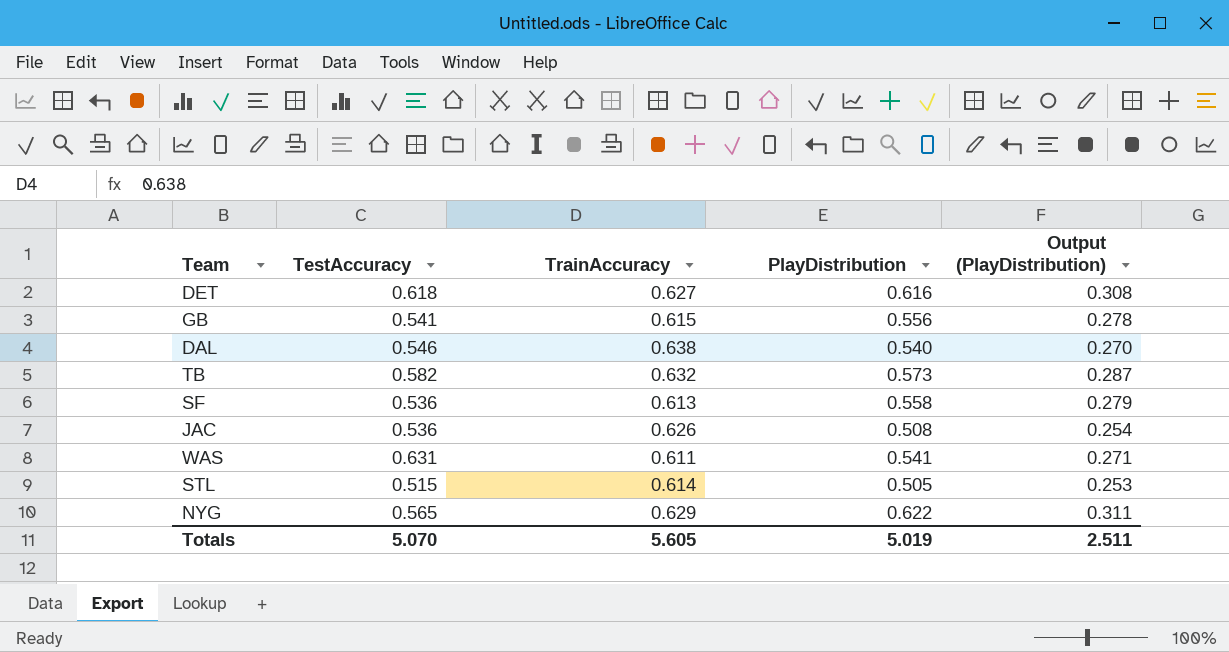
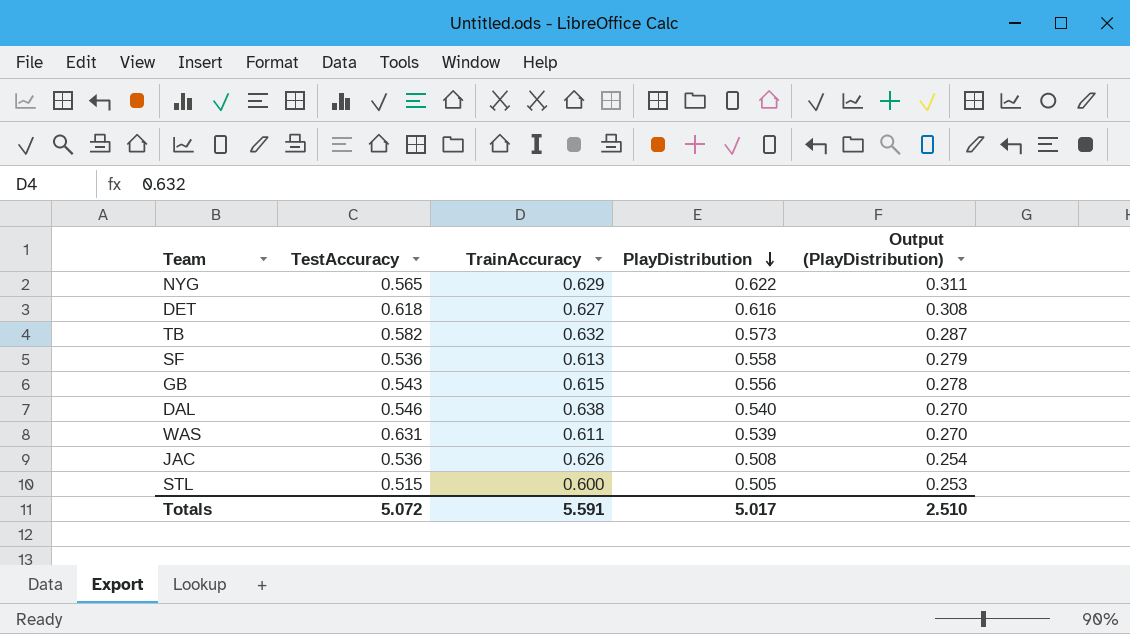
row order: none -> PlayDistribution descending
GB | TestAccuracy: 0.541 -> 0.543
WAS | PlayDistribution: 0.541 -> 0.539
WAS | Output (PlayDistribution): 0.271 -> 0.270
STL | TrainAccuracy: 0.614 -> 0.600
Totals | TestAccuracy: 5.070 -> 5.072
Totals | TrainAccuracy: 5.605 -> 5.591
Totals | PlayDistribution: 5.019 -> 5.017
Totals | Output (PlayDistribution): 2.511 -> 2.510

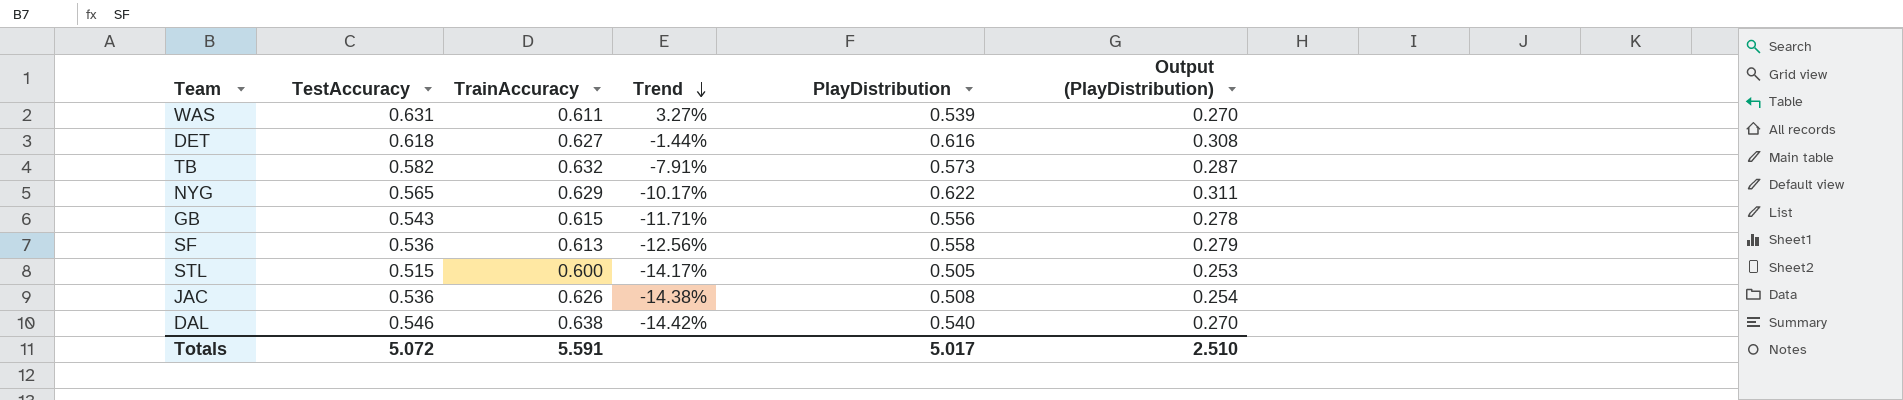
row order: PlayDistribution descending -> Trend descending
column Trend | formula: none -> ([TestAccuracy] - [TrainAccuracy]) / [TrainAccuracy]

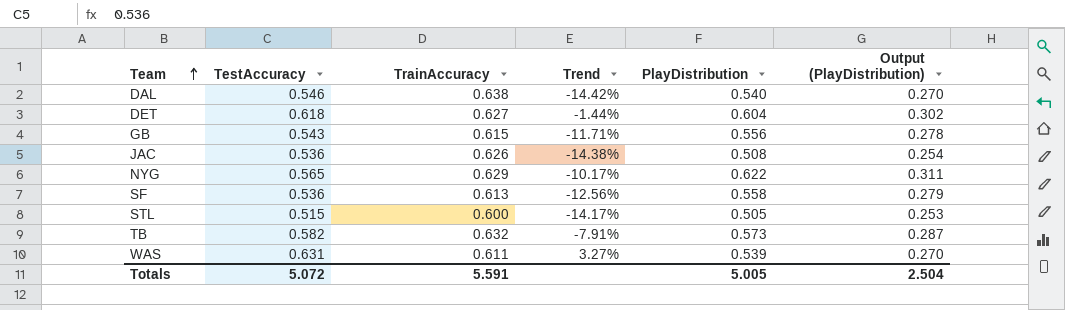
row order: Trend descending -> Team ascending
DET | PlayDistribution: 0.616 -> 0.604
DET | Output (PlayDistribution): 0.308 -> 0.302
Totals | PlayDistribution: 5.017 -> 5.005
Totals | Output (PlayDistribution): 2.510 -> 2.504

